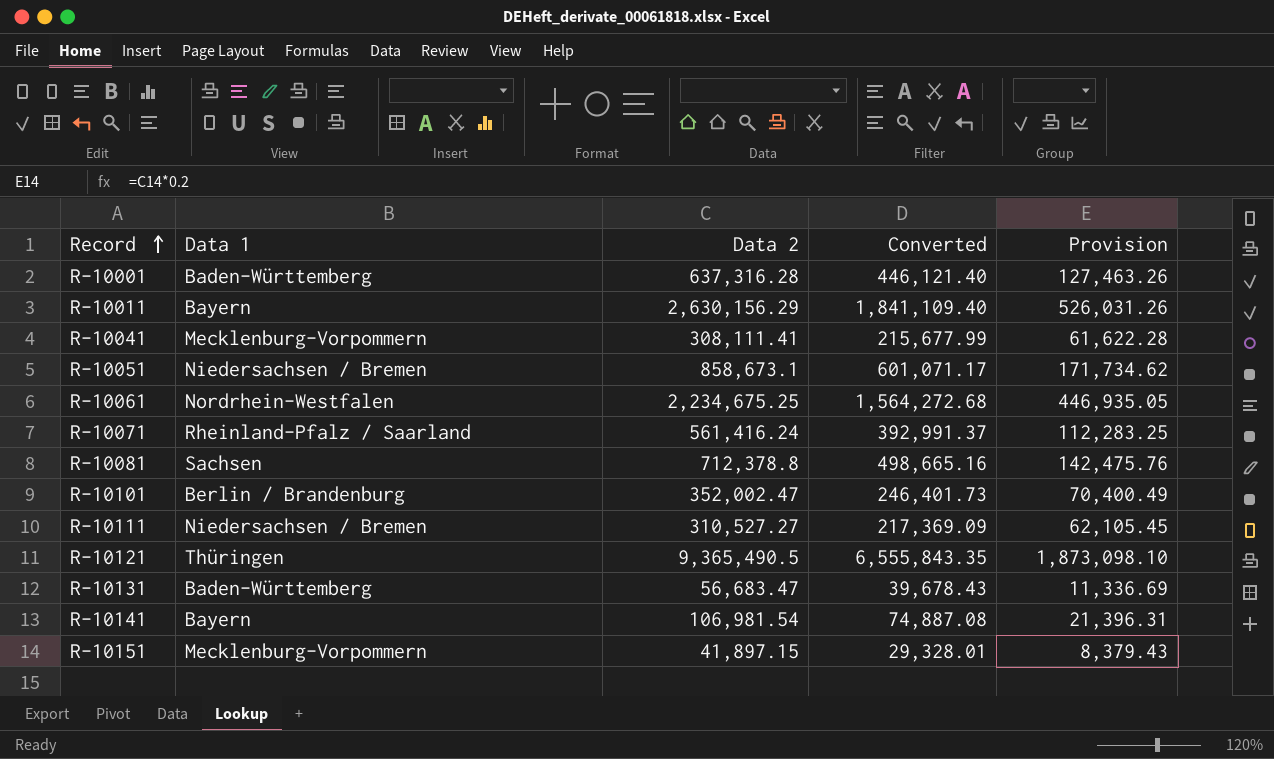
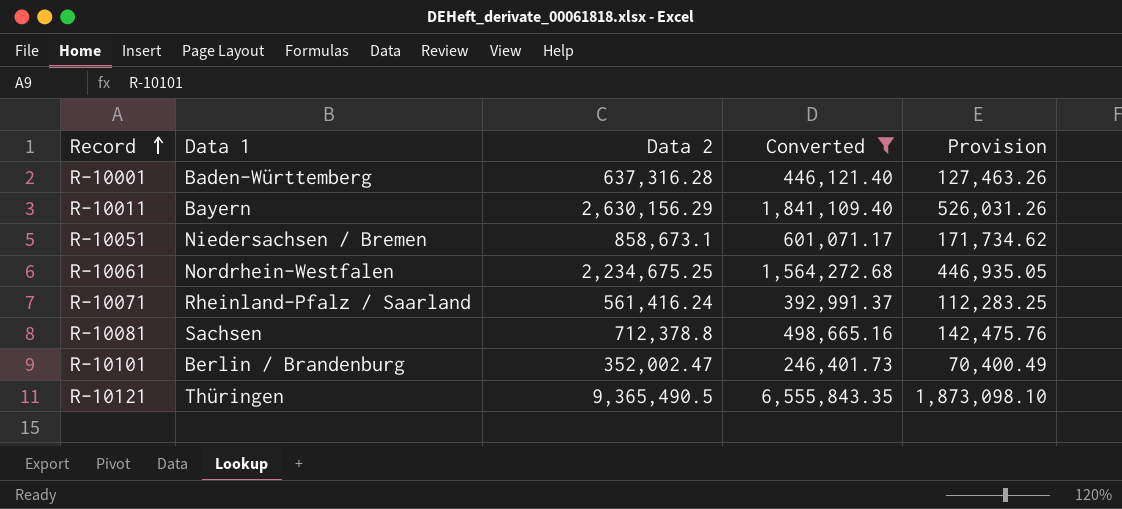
filter: none -> Converted >= 246,401.73

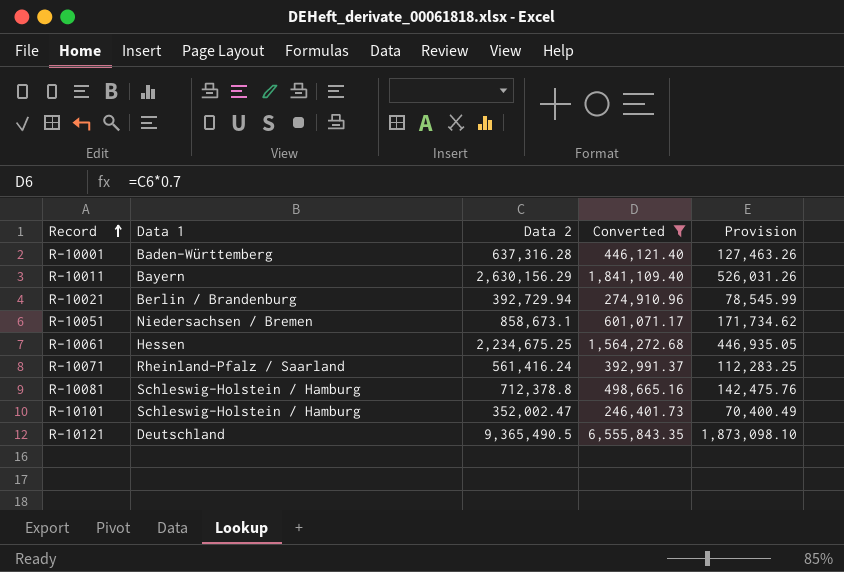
row R-10021: none -> Berlin / Brandenburg | 392,729.94 | 274,910.96 | 78,545.99
R-10061 | Data 1: Nordrhein-Westfalen -> Hessen
R-10081 | Data 1: Sachsen -> Schleswig-Holstein / Hamburg
R-10101 | Data 1: Berlin / Brandenburg -> Schleswig-Holstein / Hamburg
R-10121 | Data 1: Thüringen -> Deutschland

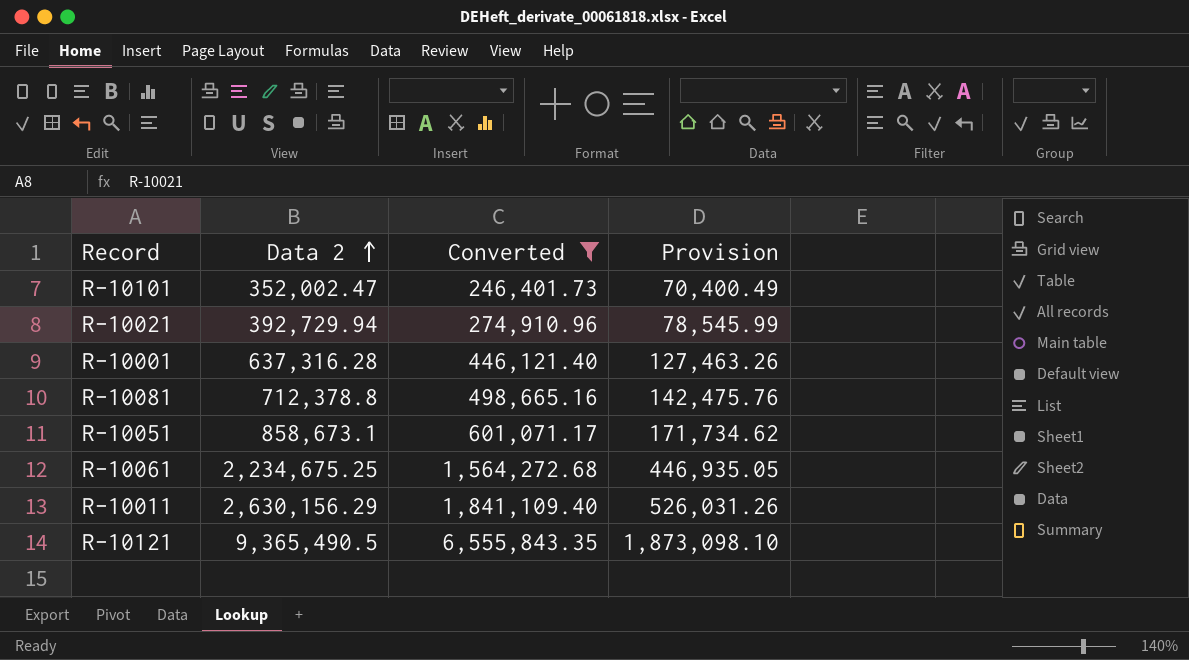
row order: Record ascending -> Data 2 ascending
column Data 1 | position: 2 -> none
row R-10071: Rheinland-Pfalz / Saarland | 561,416.24 | 392,991.37 | 112,283.25 -> none

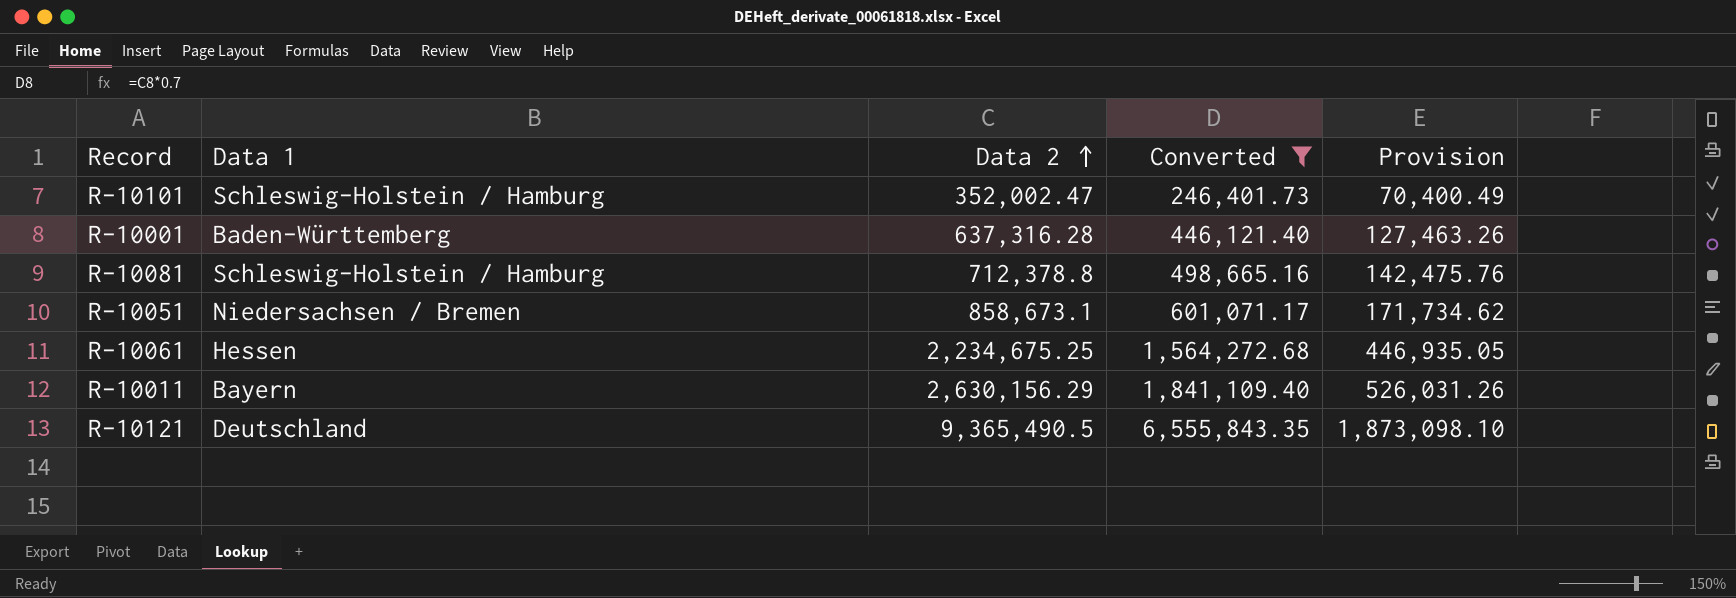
column Data 1 | position: none -> 2
row R-10021: 392,729.94 | 274,910.96 | 78,545.99 -> none

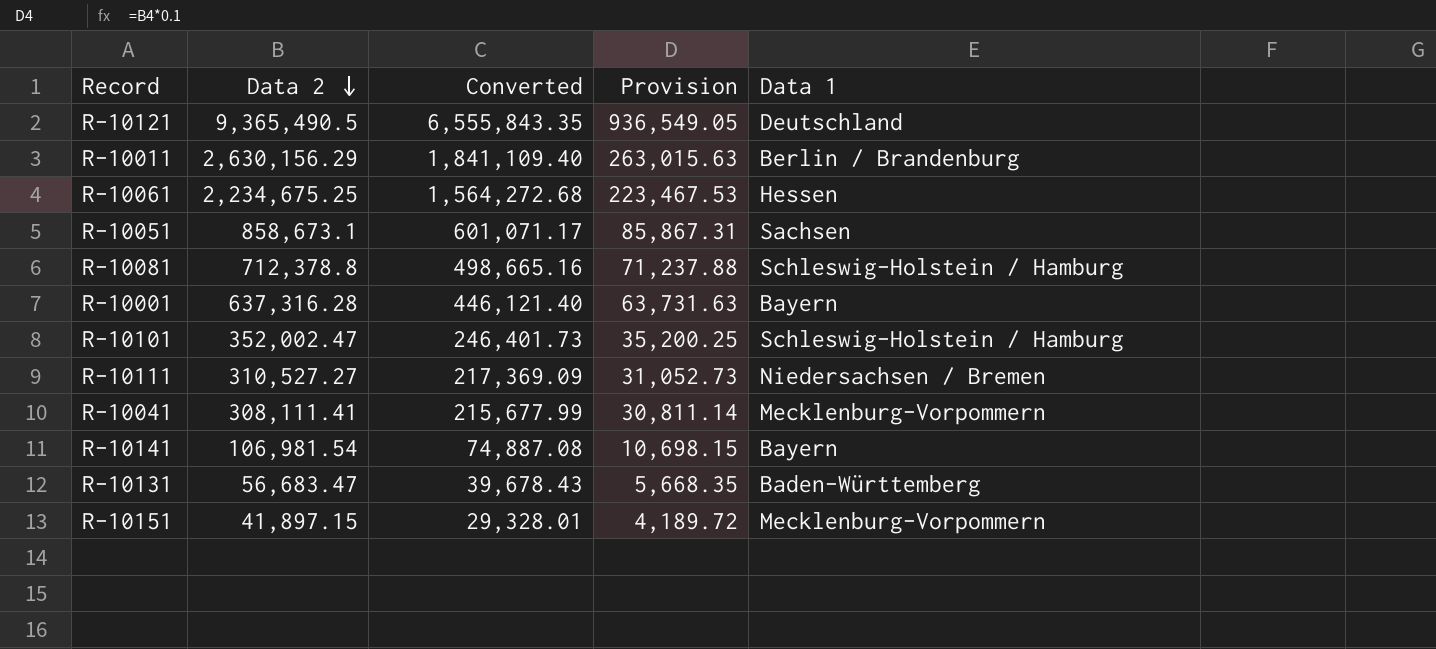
filter: Converted >= 246,401.73 -> none
row order: Data 2 ascending -> Data 2 descending
column Provision | formula: [Data 2] * 0.2 -> [Data 2] * 0.1
column Data 1 | position: 2 -> 5
R-10011 | Data 1: Bayern -> Berlin / Brandenburg
R-10051 | Data 1: Niedersachsen / Bremen -> Sachsen
R-10001 | Data 1: Baden-Württemberg -> Bayern

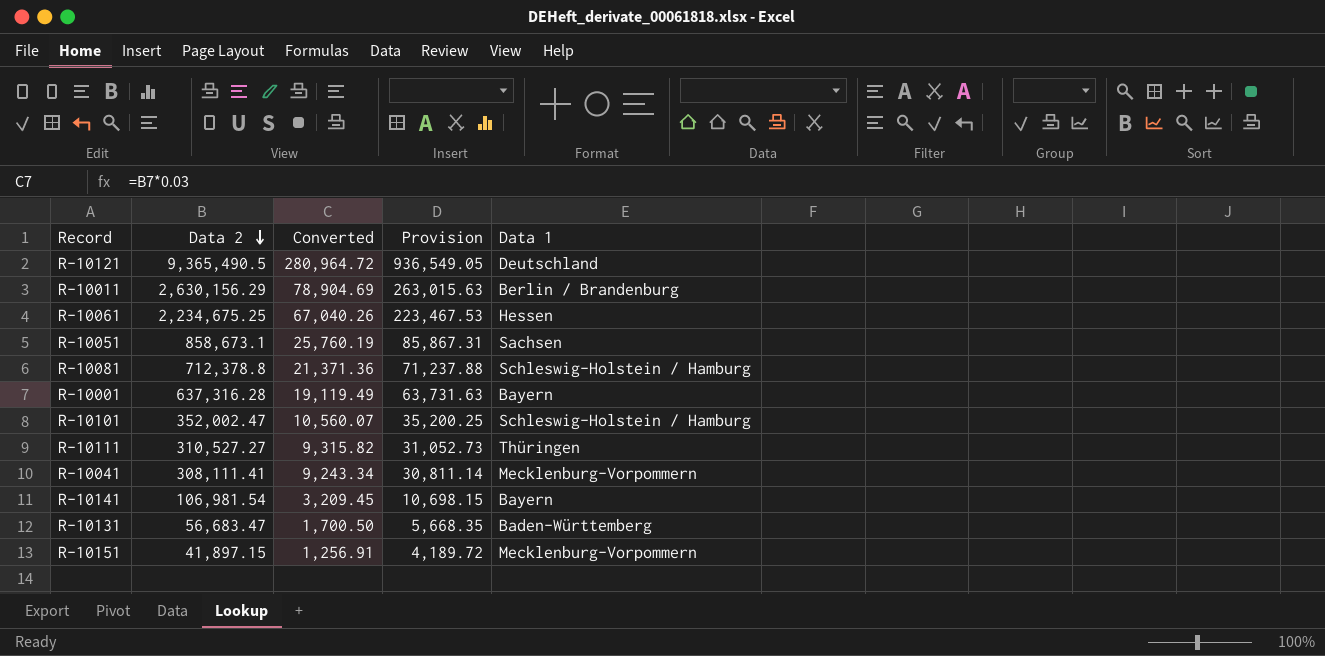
column Converted | formula: [Data 2] * 0.7 -> [Data 2] * 0.03
R-10111 | Data 1: Niedersachsen / Bremen -> Thüringen

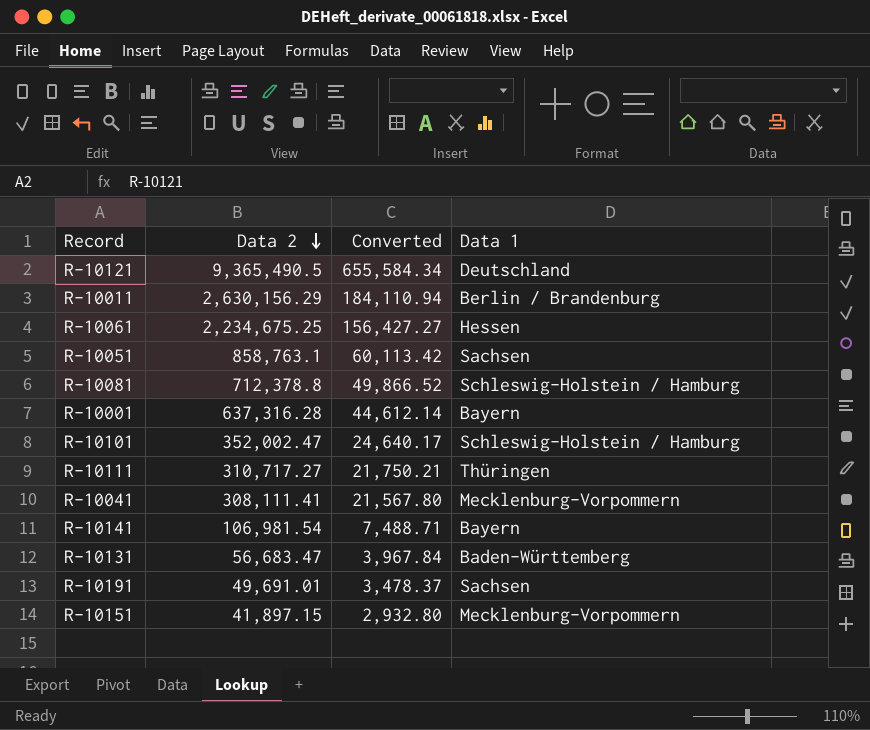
column Provision | formula: [Data 2] * 0.1 -> none
column Converted | formula: [Data 2] * 0.03 -> [Data 2] * 0.07
R-10051 | Data 2: 858,673.1 -> 858,763.1
R-10111 | Data 2: 310,527.27 -> 310,717.27
row R-10191: none -> 49,691.01 | 3,478.37 | Sachsen

